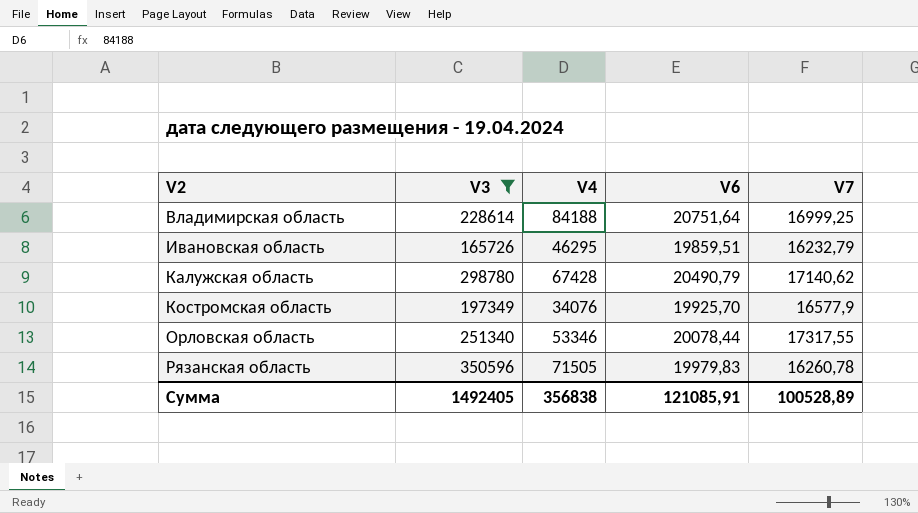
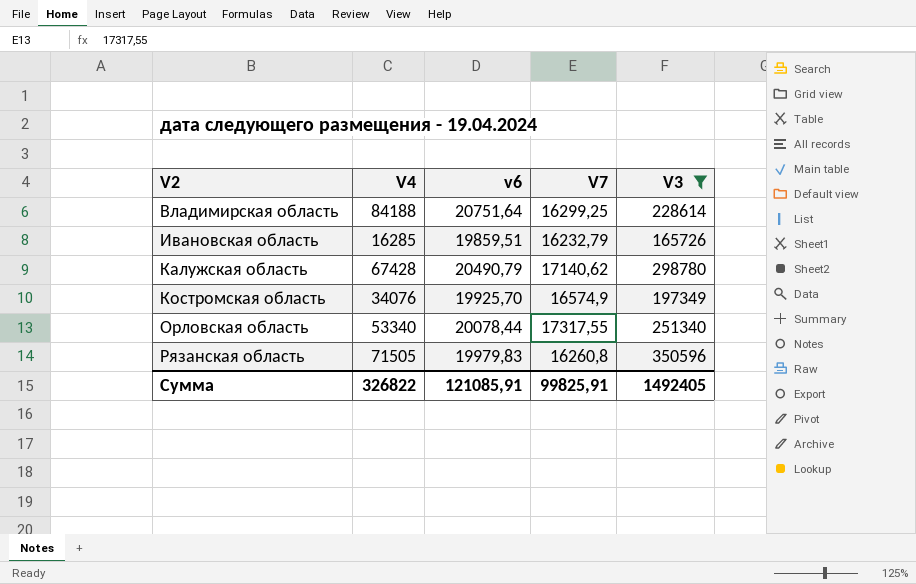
column name: V6 -> v6
column V3 | position: 2 -> 5
Владимирская область | V7: 16999,25 -> 16299,25
Ивановская область | V4: 46295 -> 16285
Костромская область | V7: 16577,9 -> 16574,9
Орловская область | V4: 53346 -> 53340
Рязанская область | V7: 16260,78 -> 16260,8
Сумма | V4: 356838 -> 326822
Сумма | V7: 100528,89 -> 99825,91

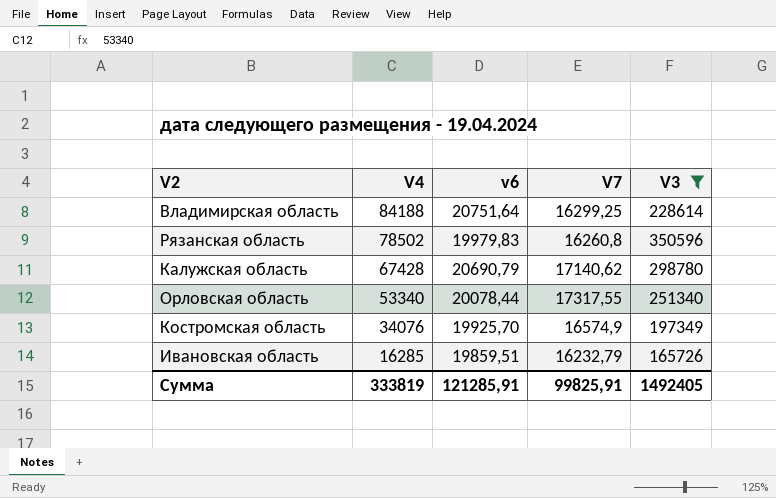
row order: V2 ascending -> V4 descending
Рязанская область | V4: 71505 -> 78502
Калужская область | v6: 20490,79 -> 20690,79
Сумма | V4: 326822 -> 333819
Сумма | v6: 121085,91 -> 121285,91

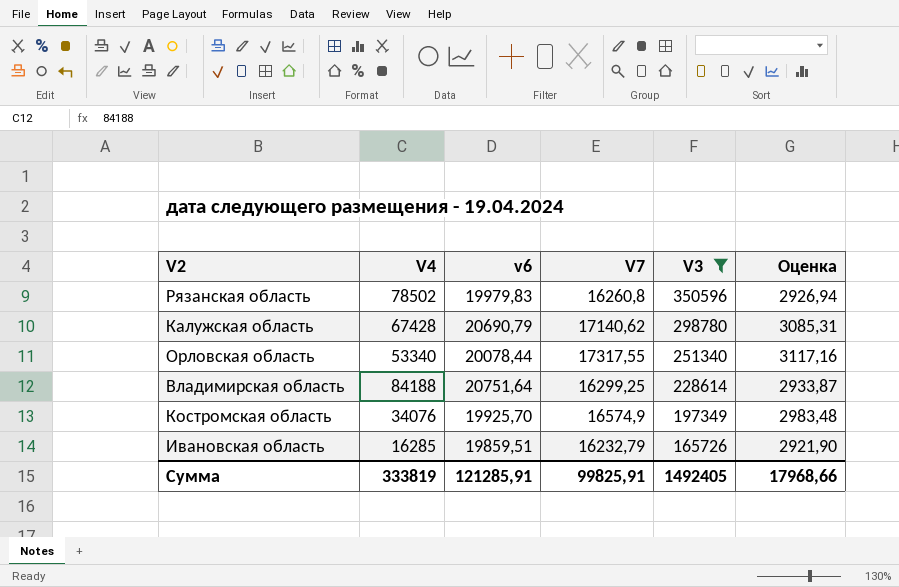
row order: V4 descending -> V3 descending
column Оценка | formula: none -> [V7] * 0,18

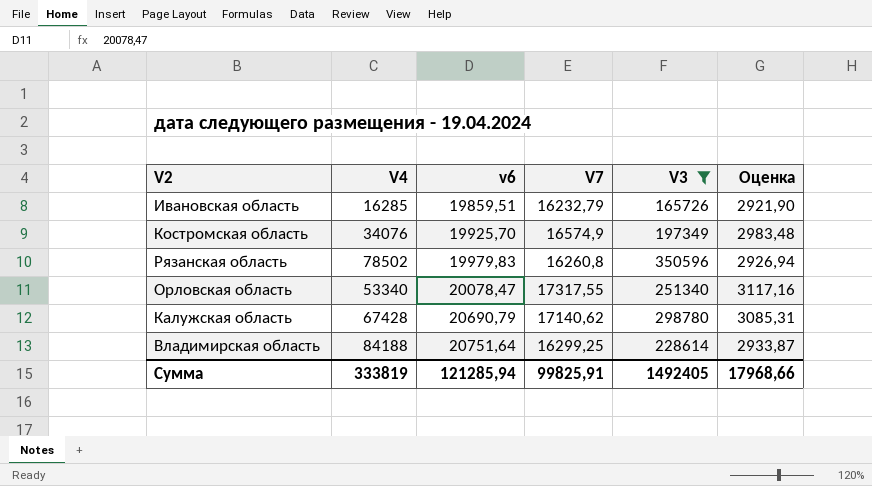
row order: V3 descending -> v6 ascending
Орловская область | v6: 20078,44 -> 20078,47
Сумма | v6: 121285,91 -> 121285,94

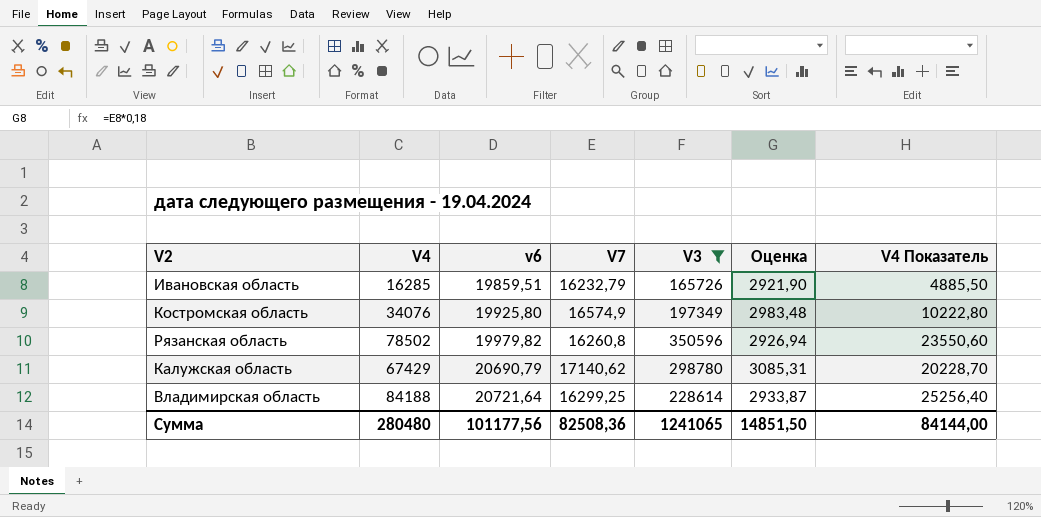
column V4 Показатель | formula: none -> [V4] * 0,3
row Орловская область: 53340 | 20078,47 | 17317,55 | 251340 | 3117,16 -> none
Костромская область | v6: 19925,70 -> 19925,80
Рязанская область | v6: 19979,83 -> 19979,82
Калужская область | V4: 67428 -> 67429
Владимирская область | v6: 20751,64 -> 20721,64
Сумма | V4: 333819 -> 280480
Сумма | v6: 121285,94 -> 101177,56
Сумма | V7: 99825,91 -> 82508,36
Сумма | V3: 1492405 -> 1241065
Сумма | Оценка: 17968,66 -> 14851,50

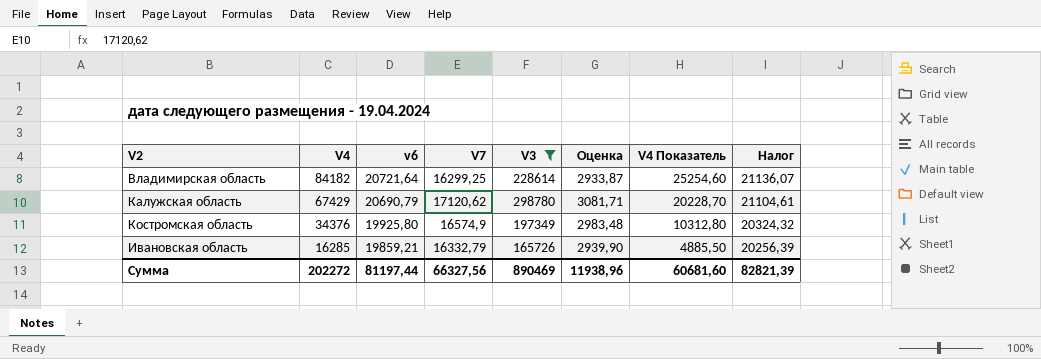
row order: v6 ascending -> V4 descending
column Налог | formula: none -> [v6] * 1,02
row Рязанская область: 78502 | 19979,82 | 16260,8 | 350596 | 2926,94 | 23550,60 -> none
Владимирская область | V4: 84188 -> 84182
Владимирская область | V4 Показатель: 25256,40 -> 25254,60
Калужская область | V7: 17140,62 -> 17120,62
Калужская область | Оценка: 3085,31 -> 3081,71
Костромская область | V4: 34076 -> 34376
Костромская область | V4 Показатель: 10222,80 -> 10312,80
Ивановская область | v6: 19859,51 -> 19859,21
Ивановская область | V7: 16232,79 -> 16332,79
Ивановская область | Оценка: 2921,90 -> 2939,90
Сумма | V4: 280480 -> 202272
Сумма | v6: 101177,56 -> 81197,44
Сумма | V7: 82508,36 -> 66327,56
Сумма | V3: 1241065 -> 890469
Сумма | Оценка: 14851,50 -> 11938,96
Сумма | V4 Показатель: 84144,00 -> 60681,60

